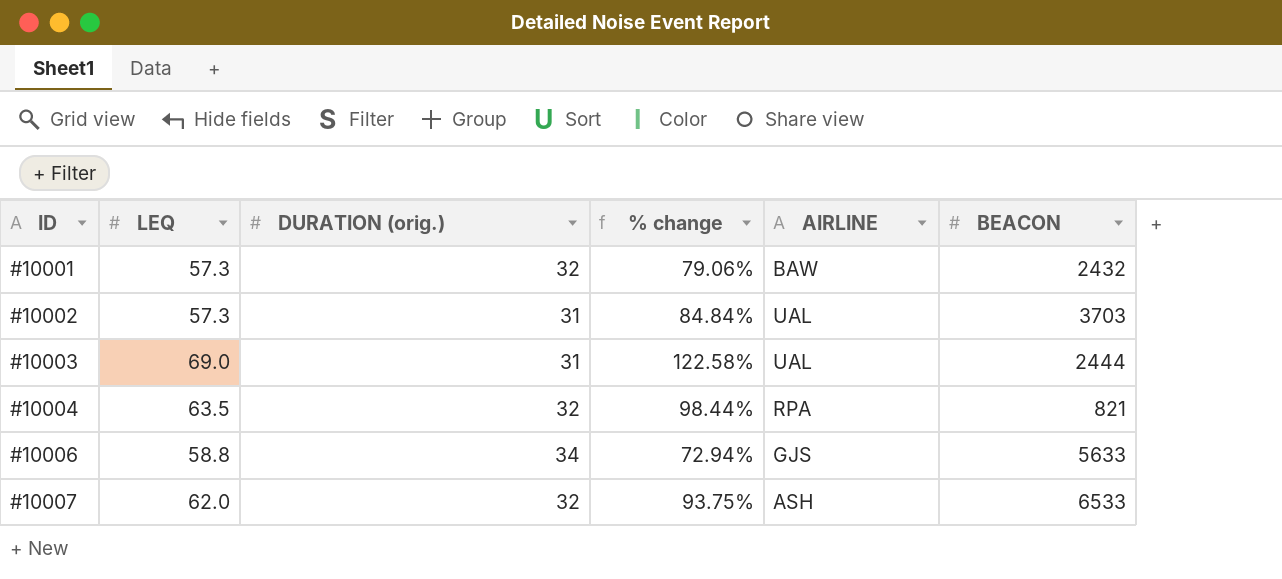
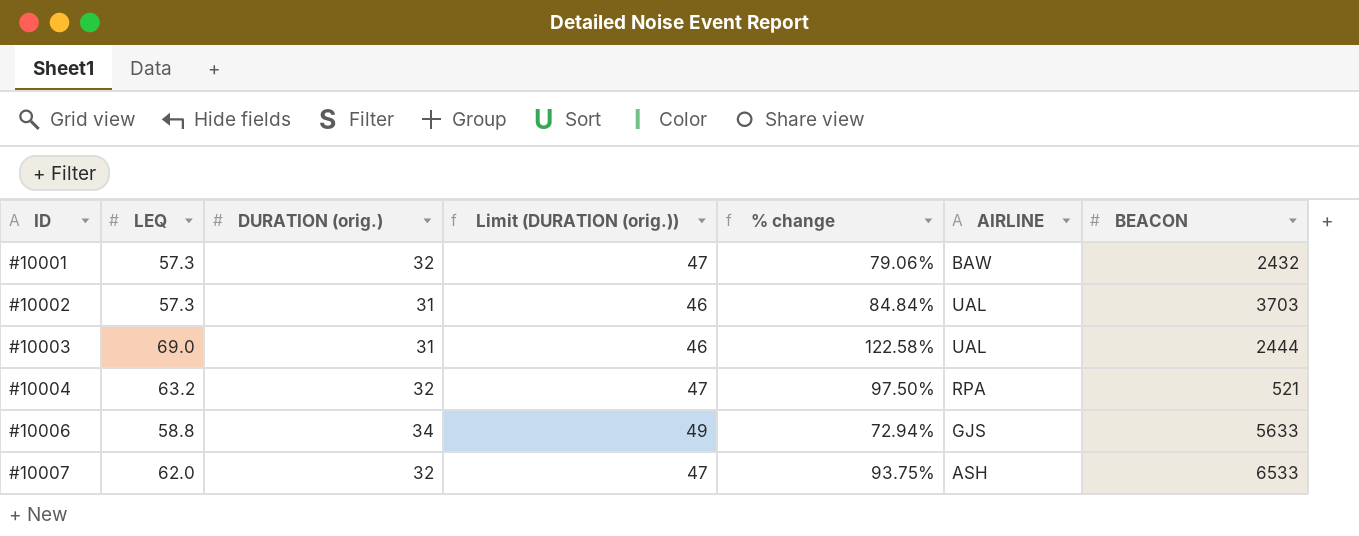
column Limit (DURATION (orig.)) | formula: none -> [DURATION (orig.)] + 15
#10004 | LEQ: 63.5 -> 63.2
#10004 | % change: 98.44% -> 97.50%
#10004 | BEACON: 821 -> 521

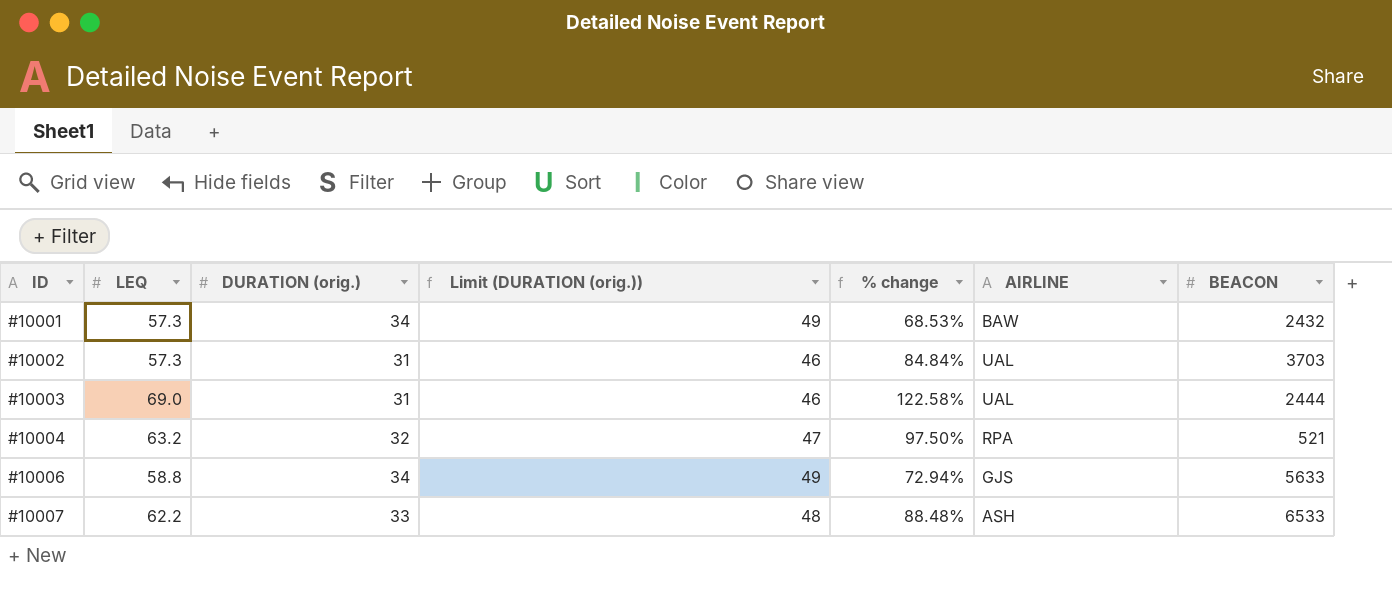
#10001 | DURATION (orig.): 32 -> 34
#10001 | Limit (DURATION (orig.)): 47 -> 49
#10001 | % change: 79.06% -> 68.53%
#10007 | LEQ: 62.0 -> 62.2
#10007 | DURATION (orig.): 32 -> 33
#10007 | Limit (DURATION (orig.)): 47 -> 48
#10007 | % change: 93.75% -> 88.48%

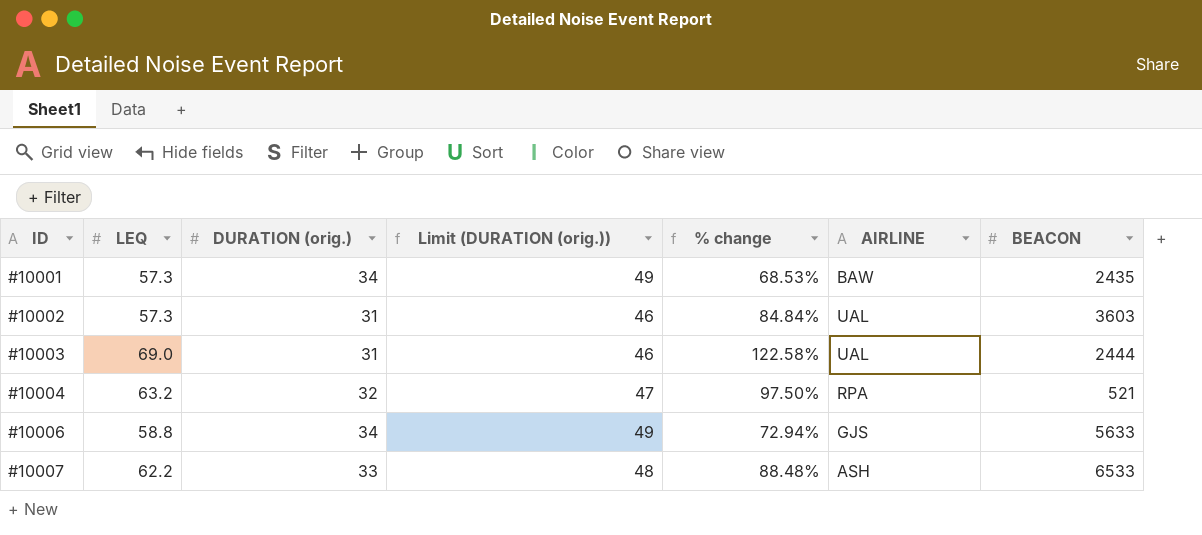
#10001 | BEACON: 2432 -> 2435
#10002 | BEACON: 3703 -> 3603

